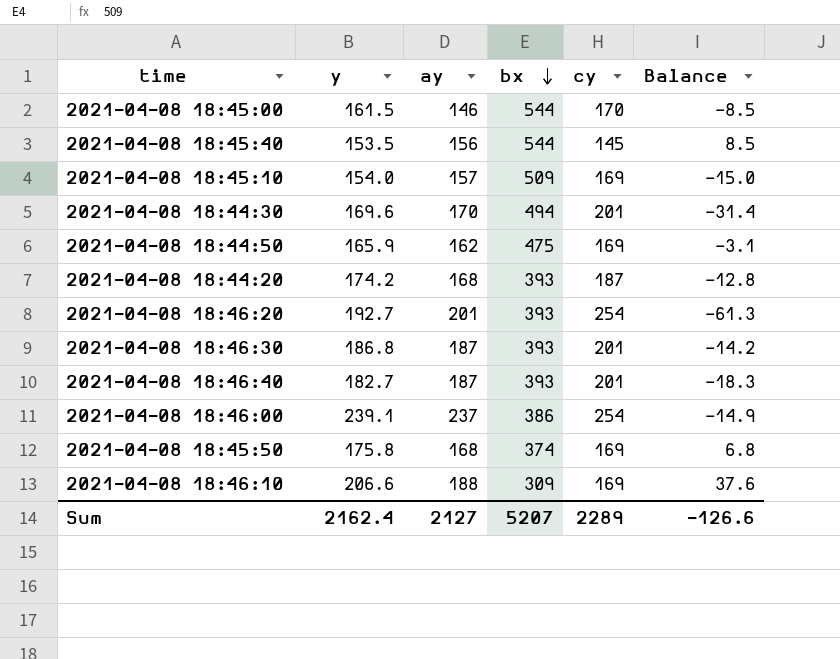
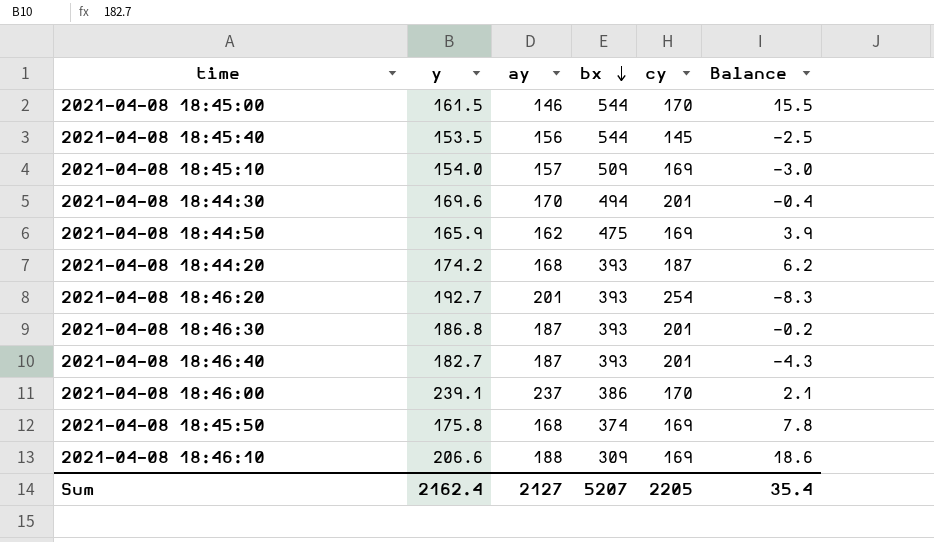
column Balance | formula: [y] - [cy] -> [y] - [ay]
2021-04-08 18:46:00 | cy: 254 -> 170
Sum | cy: 2289 -> 2205
Sum | Balance: -126.6 -> 35.4

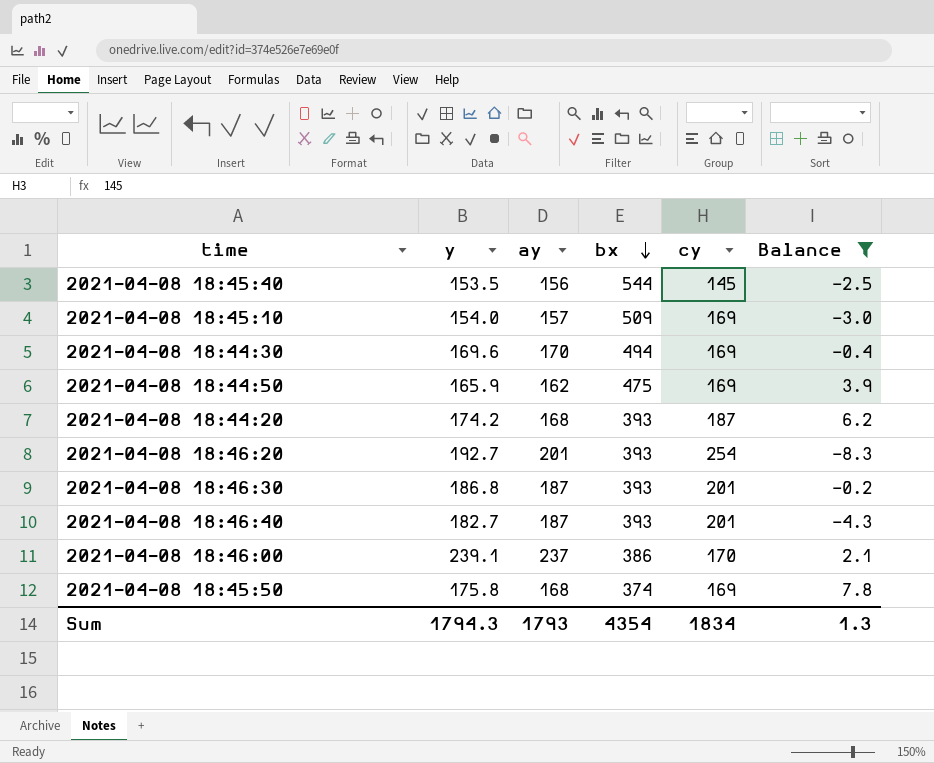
filter: none -> Balance <= 7.8
2021-04-08 18:44:30 | cy: 201 -> 169
Sum | y: 2162.4 -> 1794.3
Sum | ay: 2127 -> 1793
Sum | bx: 5207 -> 4354
Sum | cy: 2205 -> 1834
Sum | Balance: 35.4 -> 1.3

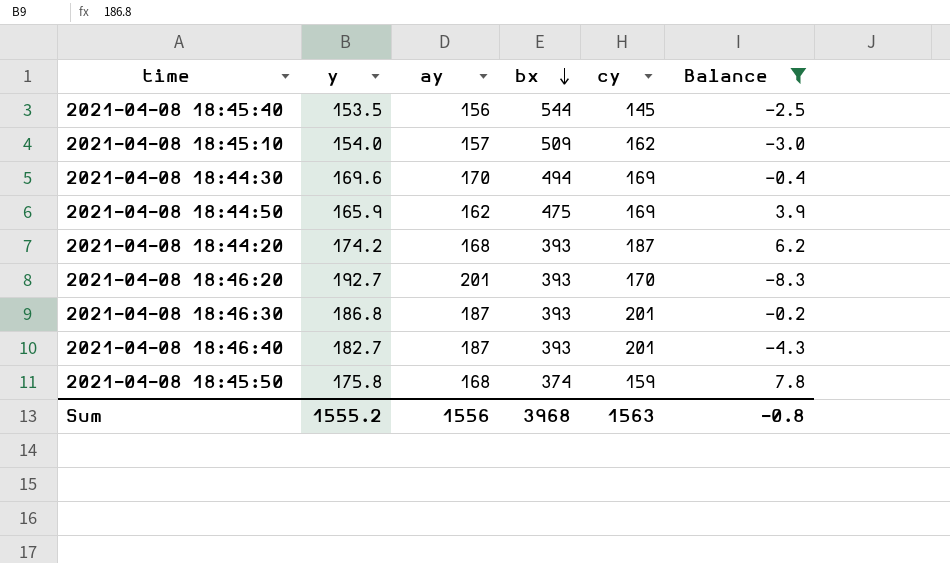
row 2021-04-08 18:46:00: 239.1 | 237 | 386 | 170 | 2.1 -> none
2021-04-08 18:45:10 | cy: 169 -> 162
2021-04-08 18:46:20 | cy: 254 -> 170
2021-04-08 18:45:50 | cy: 169 -> 159
Sum | y: 1794.3 -> 1555.2
Sum | ay: 1793 -> 1556
Sum | bx: 4354 -> 3968
Sum | cy: 1834 -> 1563
Sum | Balance: 1.3 -> -0.8

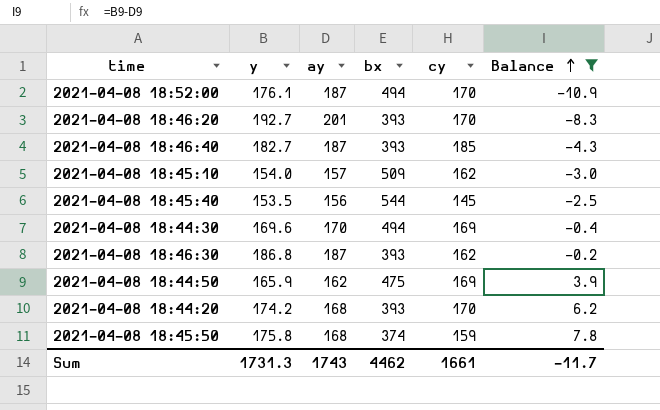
row order: bx descending -> Balance ascending
row 2021-04-08 18:52:00: none -> 176.1 | 187 | 494 | 170 | -10.9
2021-04-08 18:46:40 | cy: 201 -> 185
2021-04-08 18:46:30 | cy: 201 -> 162
2021-04-08 18:44:20 | cy: 187 -> 170
Sum | y: 1555.2 -> 1731.3
Sum | ay: 1556 -> 1743
Sum | bx: 3968 -> 4462
Sum | cy: 1563 -> 1661
Sum | Balance: -0.8 -> -11.7

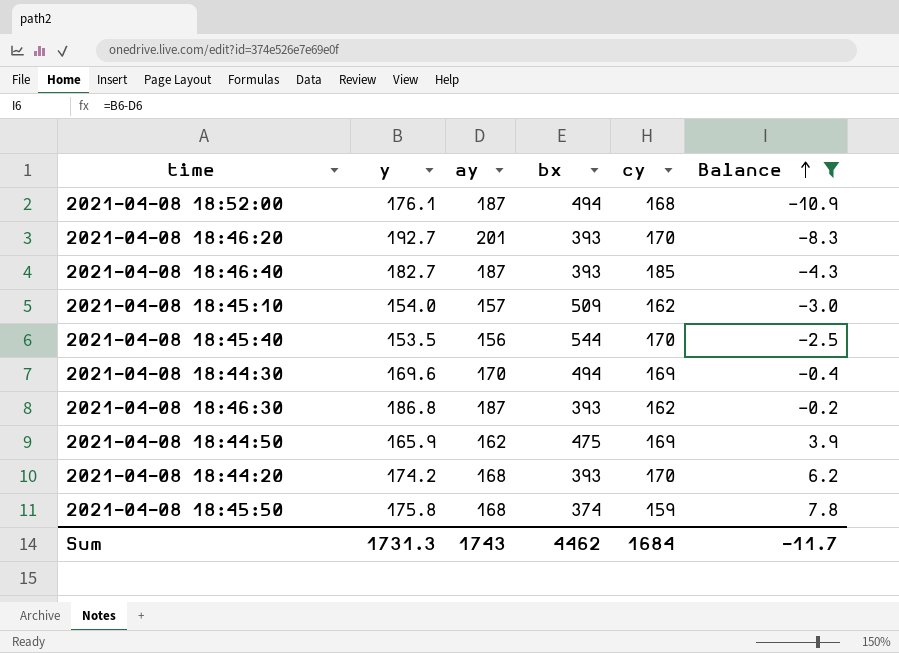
2021-04-08 18:52:00 | cy: 170 -> 168
2021-04-08 18:45:40 | cy: 145 -> 170
Sum | cy: 1661 -> 1684

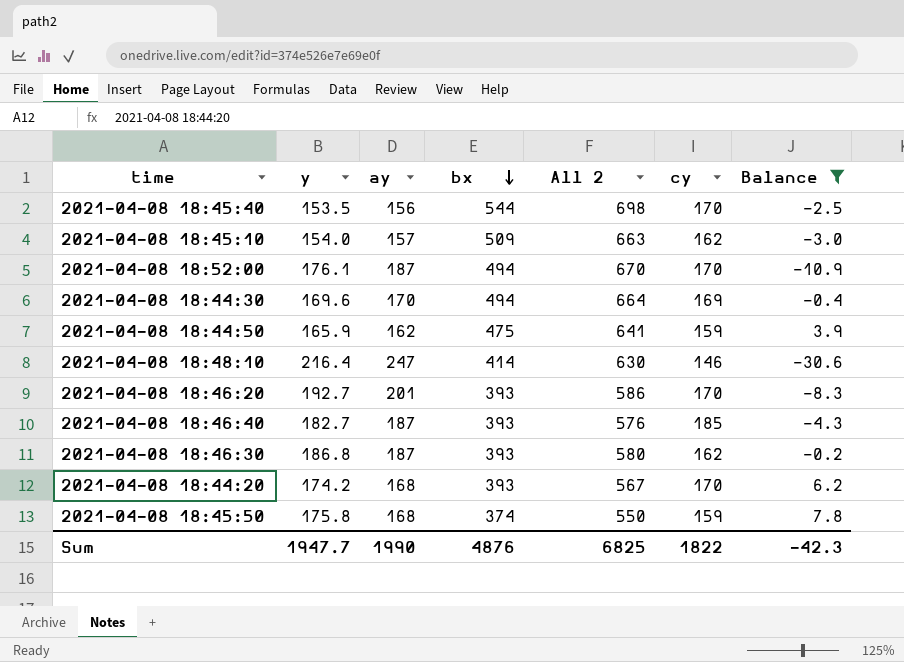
row order: Balance ascending -> bx descending
column All 2 | formula: none -> [y] + [bx]
2021-04-08 18:52:00 | cy: 168 -> 170
2021-04-08 18:44:50 | cy: 169 -> 159
row 2021-04-08 18:48:10: none -> 216.4 | 247 | 414 | 630 | 146 | -30.6
Sum | y: 1731.3 -> 1947.7
Sum | ay: 1743 -> 1990
Sum | bx: 4462 -> 4876
Sum | cy: 1684 -> 1822
Sum | Balance: -11.7 -> -42.3

